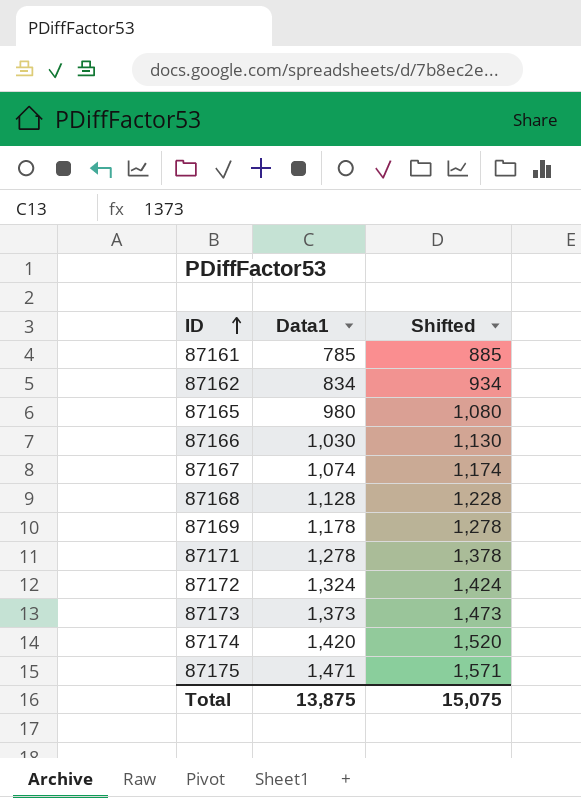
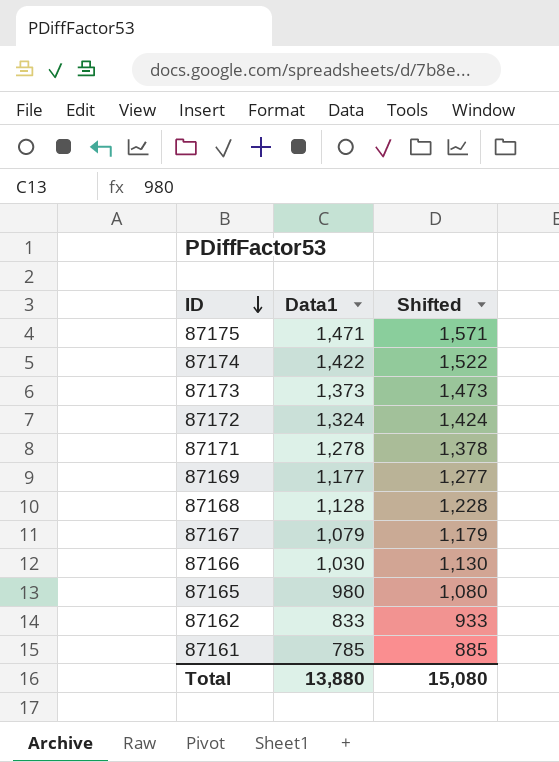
row order: ID ascending -> ID descending
87174 | Data1: 1,420 -> 1,422
87174 | Shifted: 1,520 -> 1,522
87169 | Data1: 1,178 -> 1,177
87169 | Shifted: 1,278 -> 1,277
87167 | Data1: 1,074 -> 1,079
87167 | Shifted: 1,174 -> 1,179
87162 | Data1: 834 -> 833
87162 | Shifted: 934 -> 933
Total | Data1: 13,875 -> 13,880
Total | Shifted: 15,075 -> 15,080

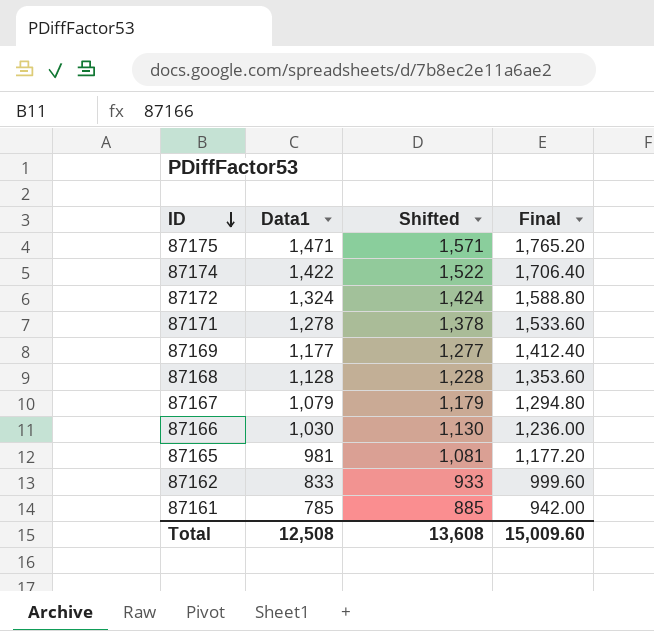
column Final | formula: none -> [Data1] * 1.2
row 87173: 1,373 | 1,473 -> none
87165 | Data1: 980 -> 981
87165 | Shifted: 1,080 -> 1,081
Total | Data1: 13,880 -> 12,508
Total | Shifted: 15,080 -> 13,608

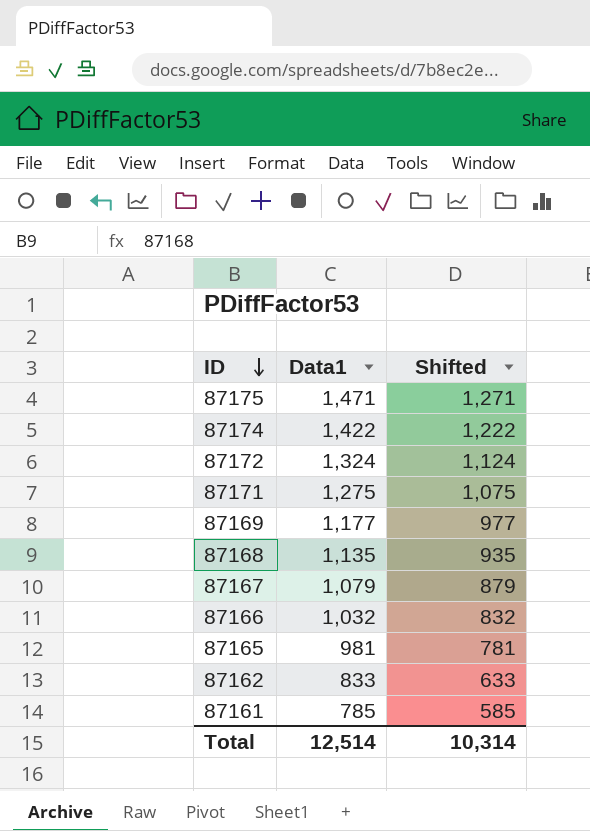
column Final | formula: [Data1] * 1.2 -> none
column Shifted | formula: [Data1] + 100 -> [Data1] - 200
87171 | Data1: 1,278 -> 1,275
87168 | Data1: 1,128 -> 1,135
87166 | Data1: 1,030 -> 1,032
Total | Data1: 12,508 -> 12,514
Total | Shifted: 13,608 -> 10,314

